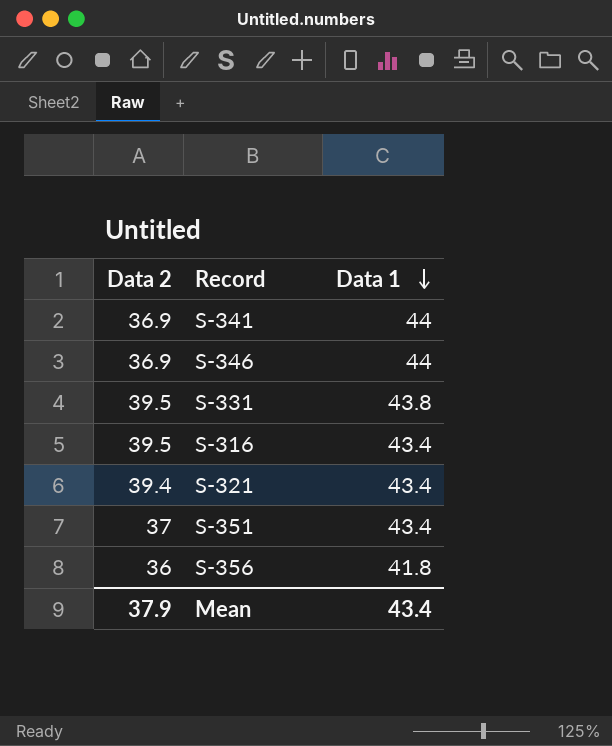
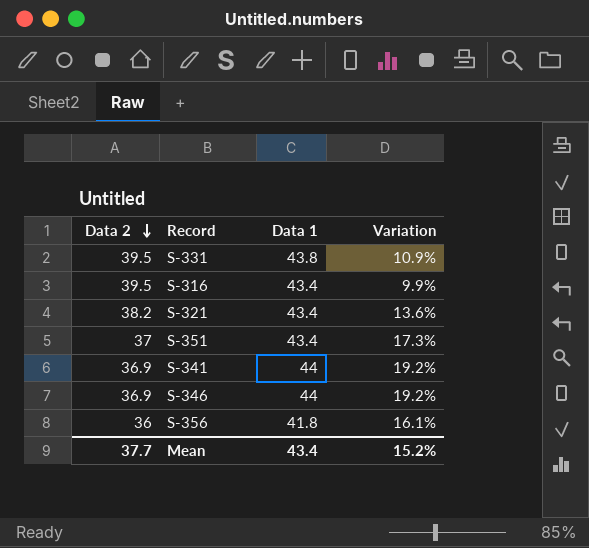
row order: Data 1 descending -> Data 2 descending
column Variation | formula: none -> ([Data 1] - [Data 2]) / [Data 2]
S-321 | Data 2: 39.4 -> 38.2
Mean | Data 2: 37.9 -> 37.7

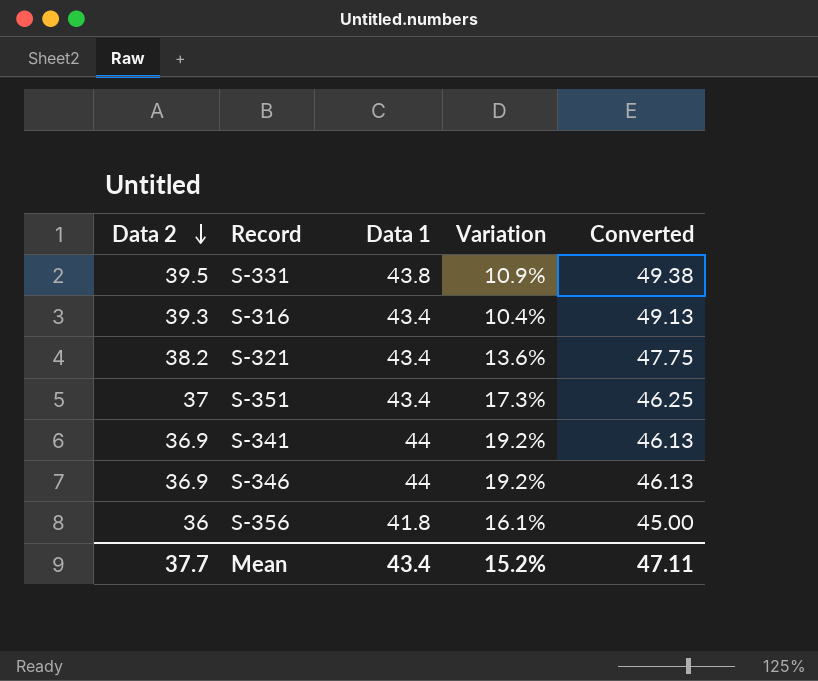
column Converted | formula: none -> [Data 2] * 1.25
S-316 | Data 2: 39.5 -> 39.3
S-316 | Variation: 9.9% -> 10.4%

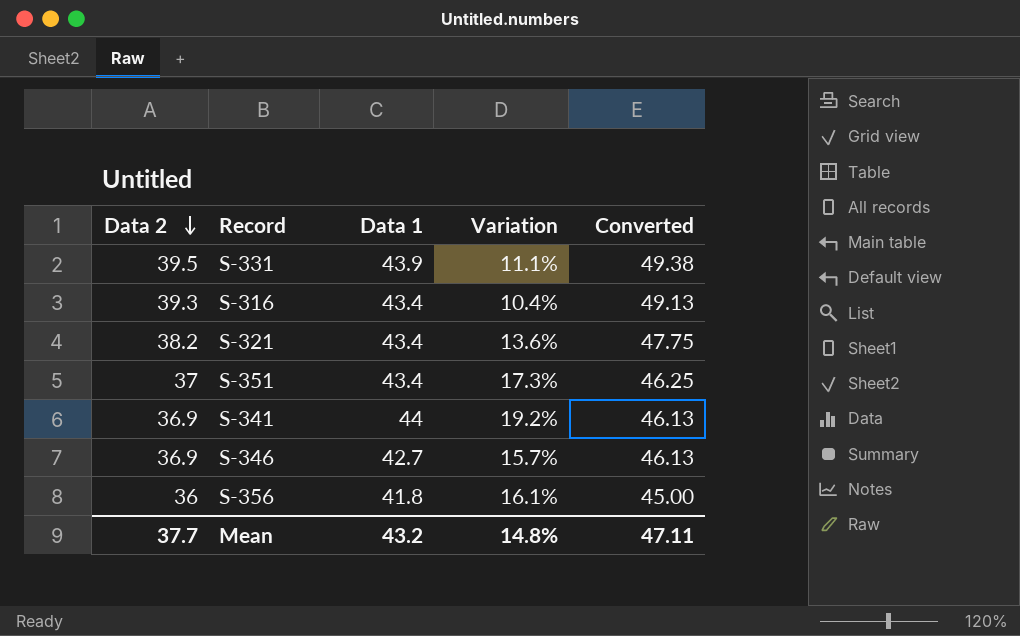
S-331 | Data 1: 43.8 -> 43.9
S-331 | Variation: 10.9% -> 11.1%
S-346 | Data 1: 44 -> 42.7
S-346 | Variation: 19.2% -> 15.7%
Mean | Data 1: 43.4 -> 43.2
Mean | Variation: 15.2% -> 14.8%

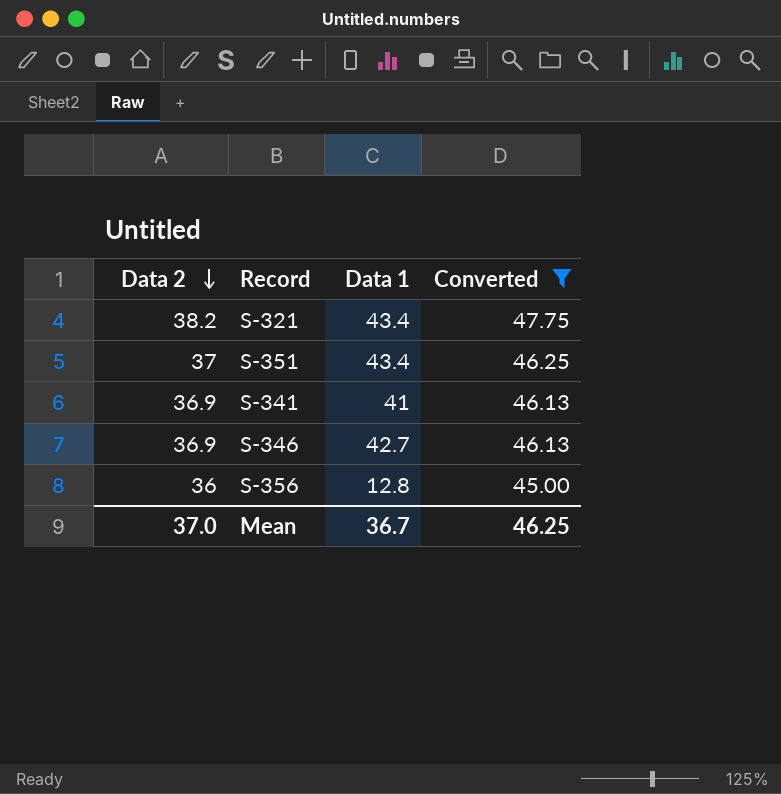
filter: none -> Converted <= 47.75
column Variation | formula: ([Data 1] - [Data 2]) / [Data 2] -> none
S-341 | Data 1: 44 -> 41
S-356 | Data 1: 41.8 -> 12.8
Mean | Data 2: 37.7 -> 37.0
Mean | Data 1: 43.2 -> 36.7
Mean | Converted: 47.11 -> 46.25

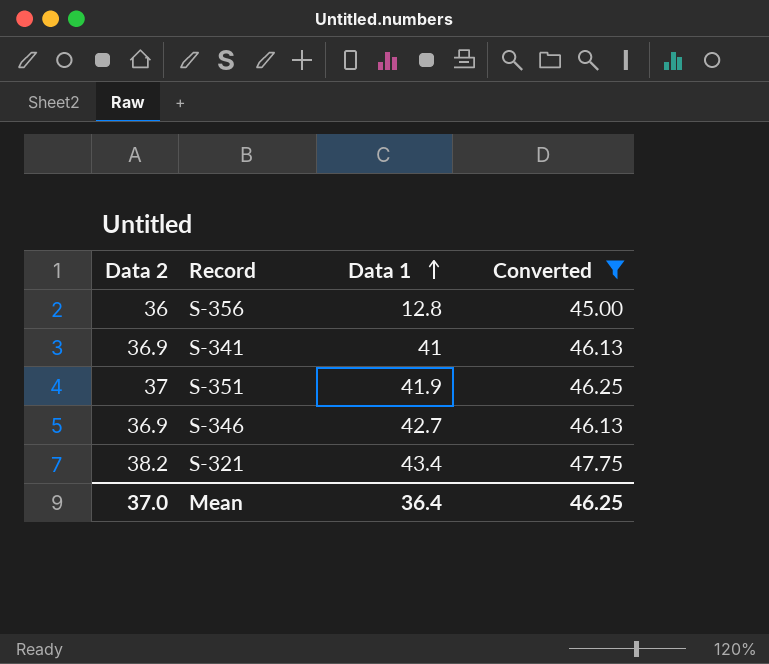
row order: Data 2 descending -> Data 1 ascending
S-351 | Data 1: 43.4 -> 41.9
Mean | Data 1: 36.7 -> 36.4

